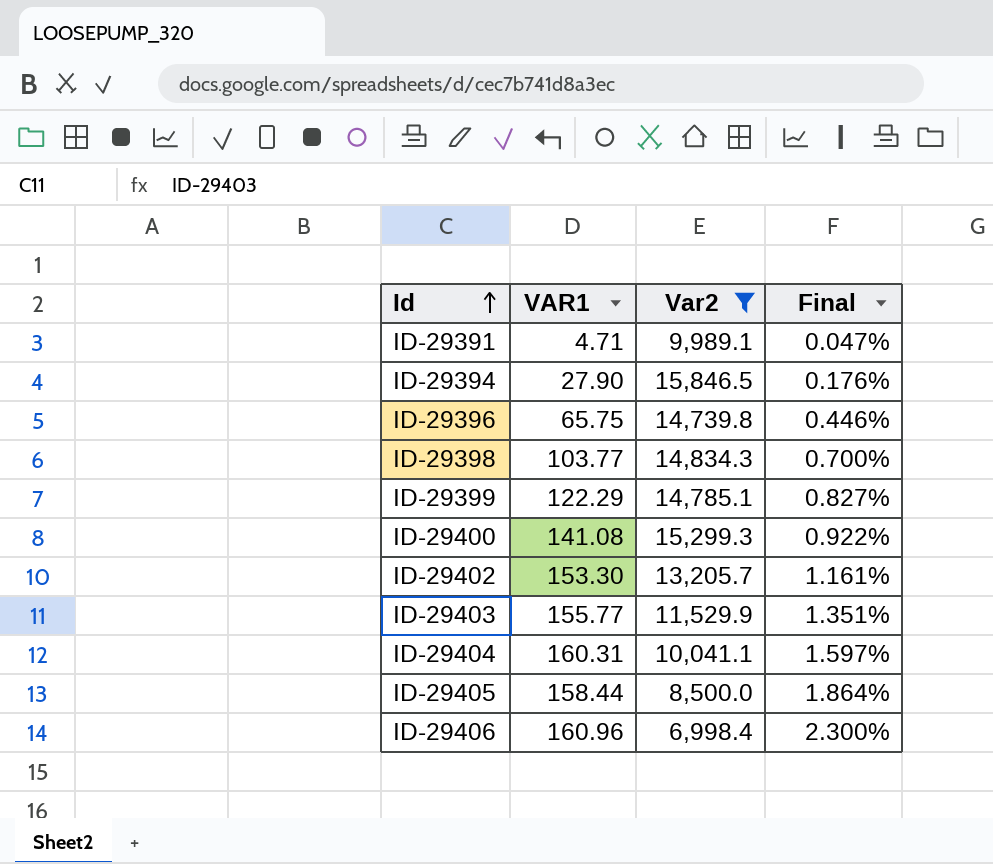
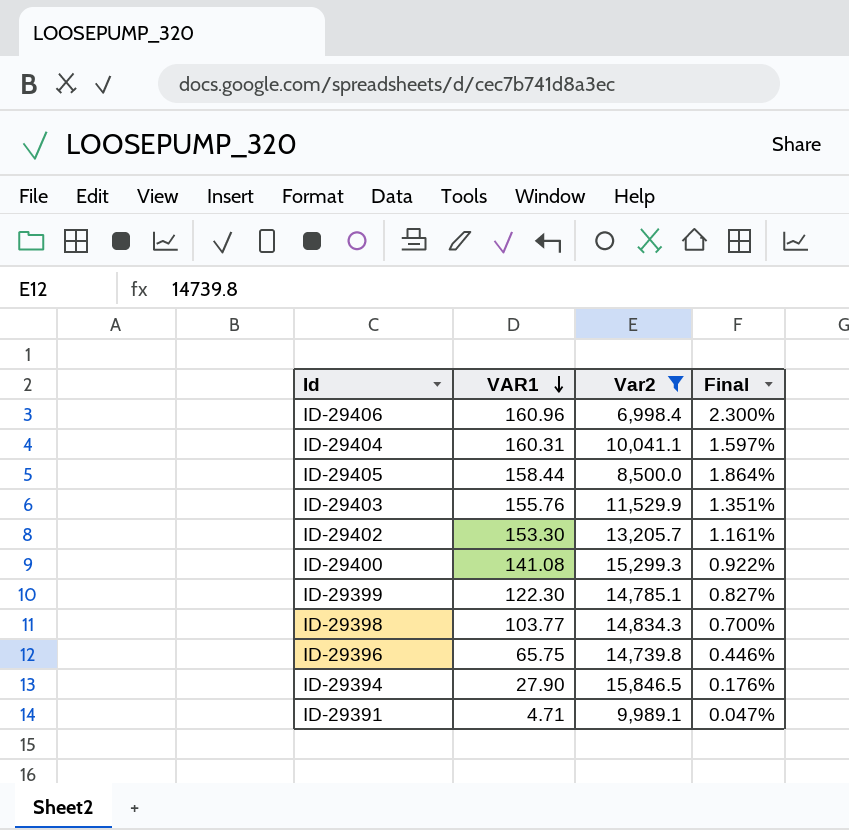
row order: Id ascending -> VAR1 descending
ID-29403 | VAR1: 155.77 -> 155.76
ID-29399 | VAR1: 122.29 -> 122.30

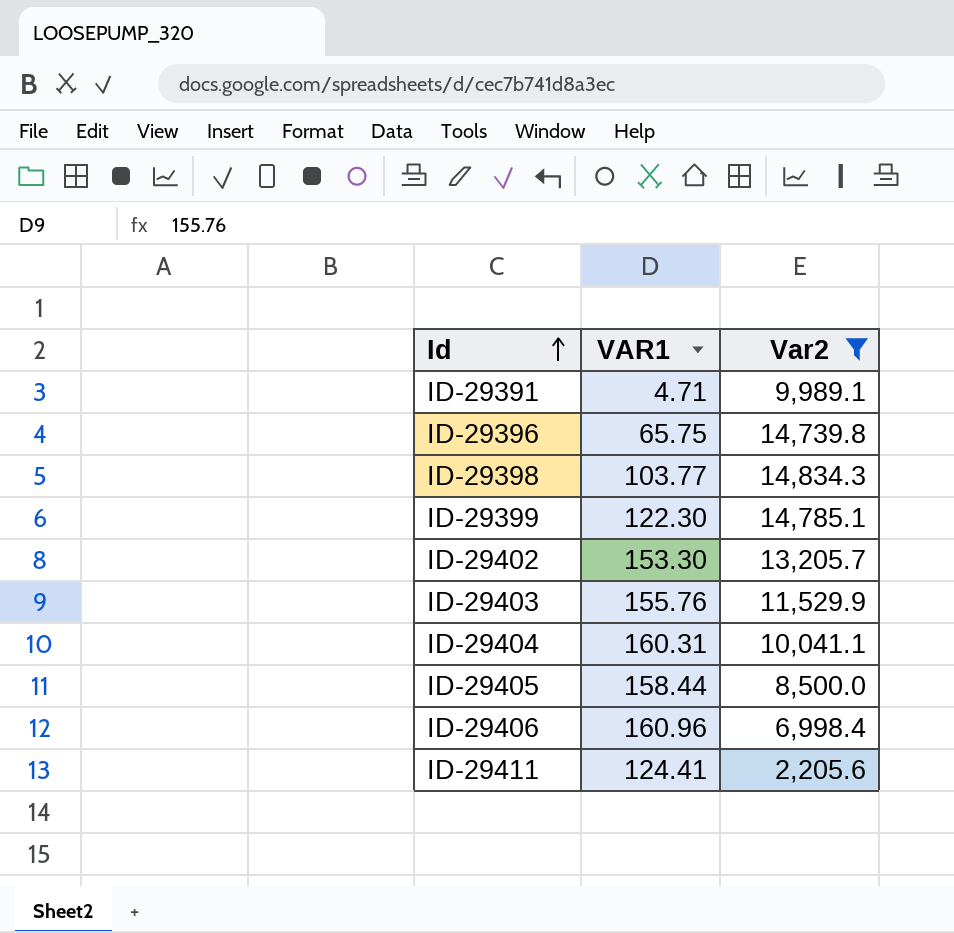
row order: VAR1 descending -> Id ascending
column Final | formula: [VAR1] / [Var2] -> none
row ID-29400: 141.08 | 15,299.3 | 0.922% -> none
row ID-29394: 27.90 | 15,846.5 | 0.176% -> none
row ID-29411: none -> 124.41 | 2,205.6

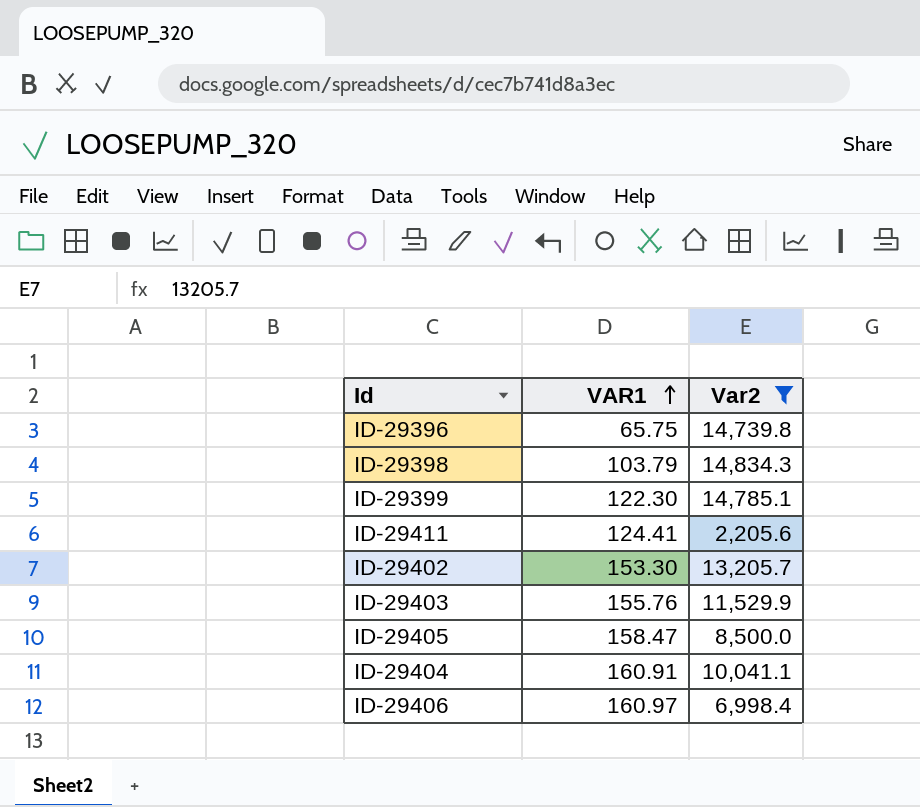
row order: Id ascending -> VAR1 ascending
row ID-29391: 4.71 | 9,989.1 -> none
ID-29398 | VAR1: 103.77 -> 103.79
ID-29405 | VAR1: 158.44 -> 158.47
ID-29404 | VAR1: 160.31 -> 160.91
ID-29406 | VAR1: 160.96 -> 160.97

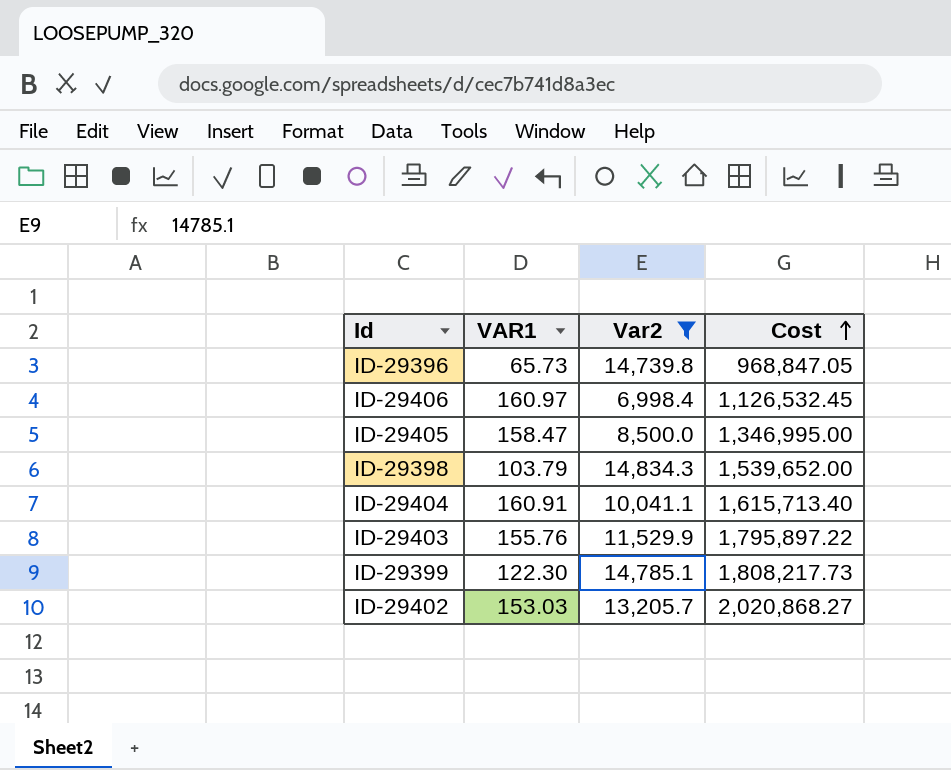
row order: VAR1 ascending -> Cost ascending
column Cost | formula: none -> [VAR1] * [Var2]
row ID-29411: 124.41 | 2,205.6 -> none
ID-29396 | VAR1: 65.75 -> 65.73
ID-29402 | VAR1: 153.30 -> 153.03

